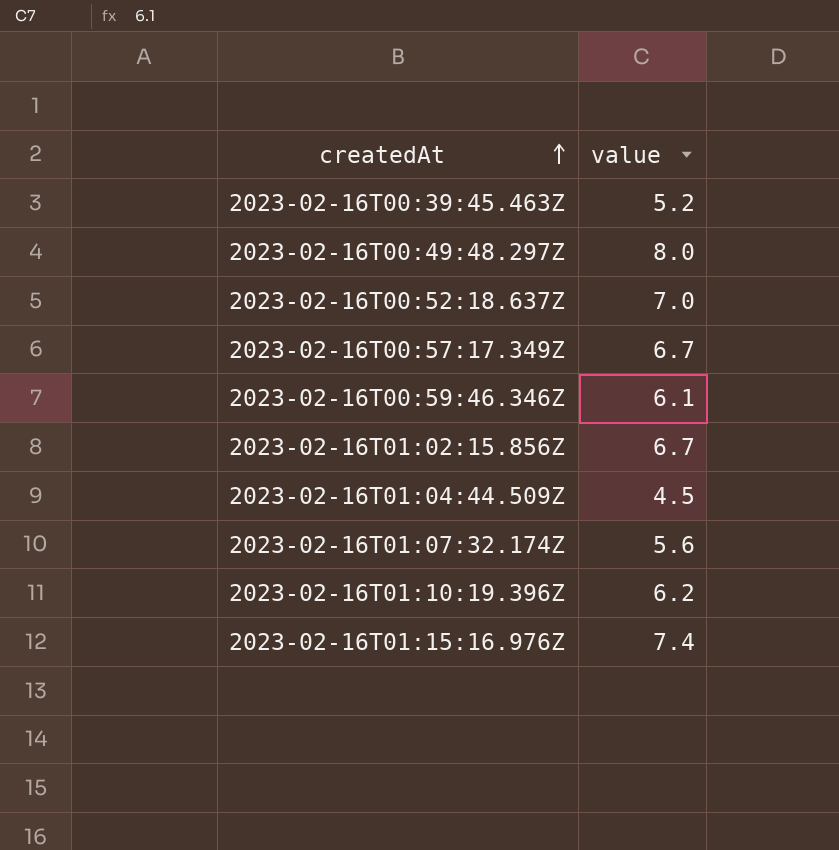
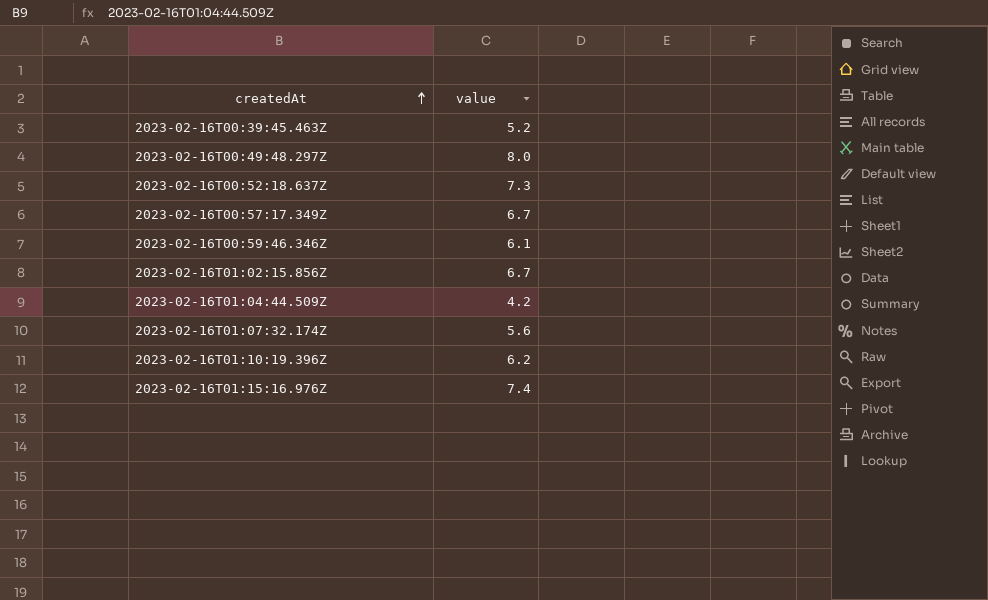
2023-02-16T00:52:18.637Z | value: 7.0 -> 7.3
2023-02-16T01:04:44.509Z | value: 4.5 -> 4.2

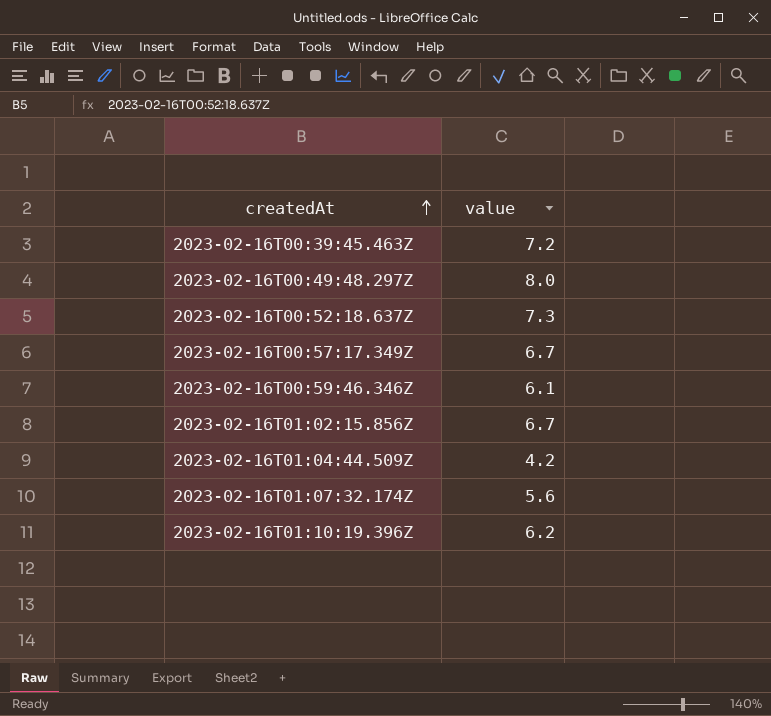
row 2023-02-16T01:15:16.976Z: 7.4 -> none
2023-02-16T00:39:45.463Z | value: 5.2 -> 7.2

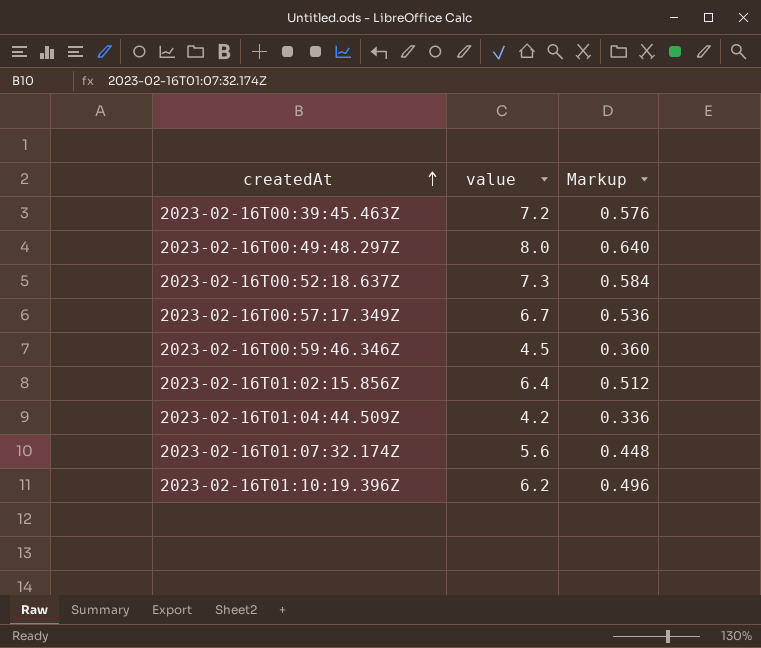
column Markup | formula: none -> [value] * 0.08
2023-02-16T00:59:46.346Z | value: 6.1 -> 4.5
2023-02-16T01:02:15.856Z | value: 6.7 -> 6.4

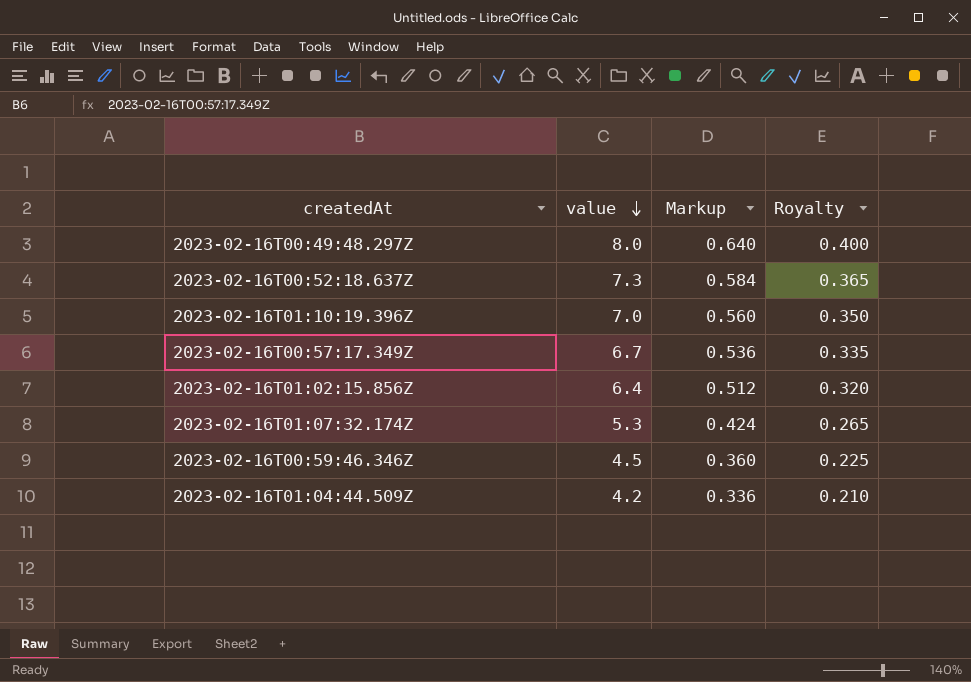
row order: createdAt ascending -> value descending
column Royalty | formula: none -> [value] * 0.05
row 2023-02-16T00:39:45.463Z: 7.2 | 0.576 -> none
2023-02-16T01:10:19.396Z | value: 6.2 -> 7.0
2023-02-16T01:10:19.396Z | Markup: 0.496 -> 0.560
2023-02-16T01:07:32.174Z | value: 5.6 -> 5.3
2023-02-16T01:07:32.174Z | Markup: 0.448 -> 0.424

